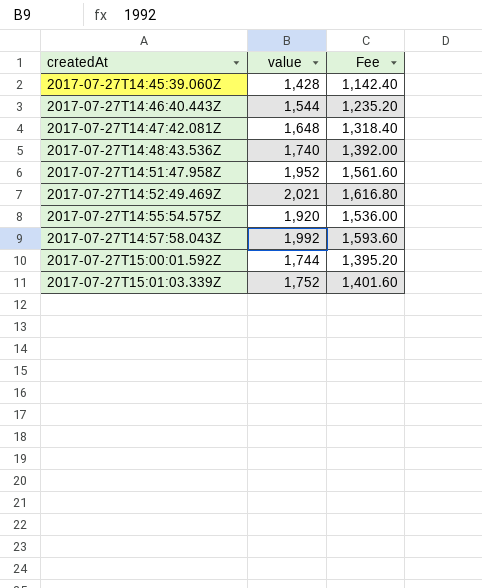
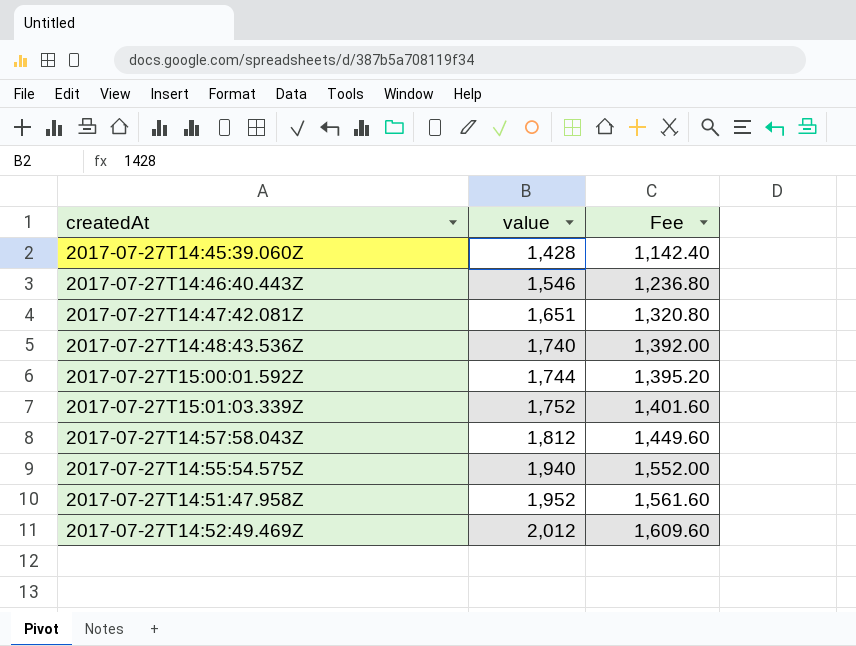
row order: createdAt ascending -> value ascending
2017-07-27T14:46:40.443Z | value: 1,544 -> 1,546
2017-07-27T14:46:40.443Z | Fee: 1,235.20 -> 1,236.80
2017-07-27T14:47:42.081Z | value: 1,648 -> 1,651
2017-07-27T14:47:42.081Z | Fee: 1,318.40 -> 1,320.80
2017-07-27T14:57:58.043Z | value: 1,992 -> 1,812
2017-07-27T14:57:58.043Z | Fee: 1,593.60 -> 1,449.60
2017-07-27T14:55:54.575Z | value: 1,920 -> 1,940
2017-07-27T14:55:54.575Z | Fee: 1,536.00 -> 1,552.00
2017-07-27T14:52:49.469Z | value: 2,021 -> 2,012
2017-07-27T14:52:49.469Z | Fee: 1,616.80 -> 1,609.60

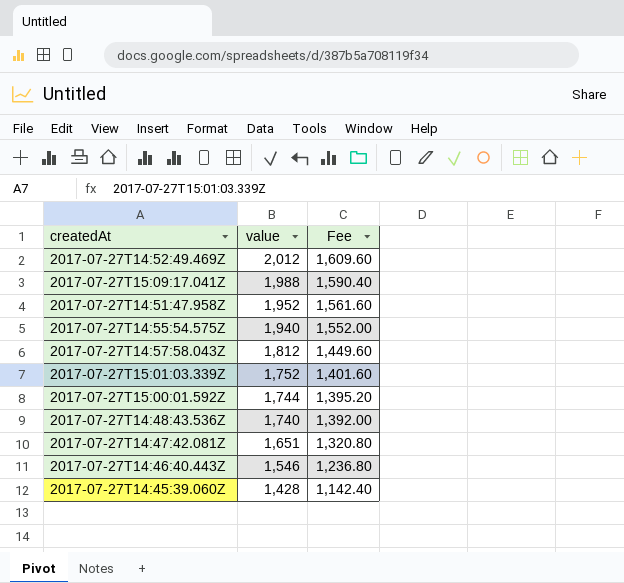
row order: value ascending -> value descending
row 2017-07-27T15:09:17.041Z: none -> 1,988 | 1,590.40

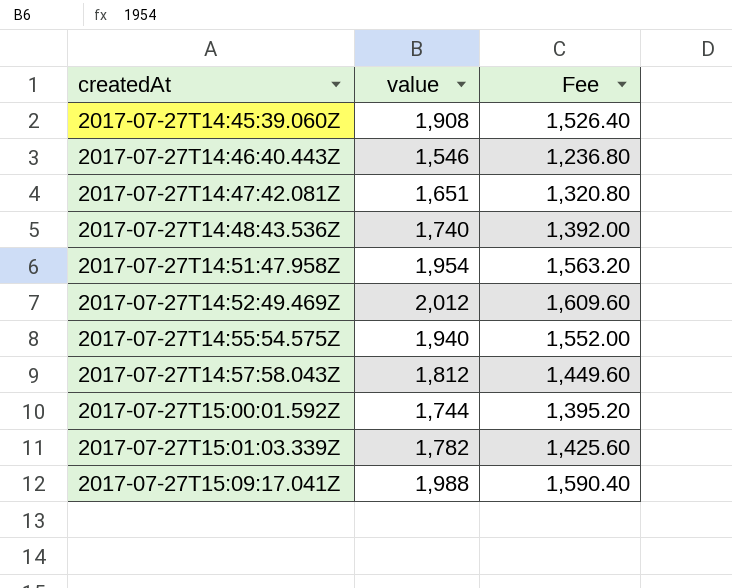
row order: value descending -> createdAt ascending
2017-07-27T14:45:39.060Z | value: 1,428 -> 1,908
2017-07-27T14:45:39.060Z | Fee: 1,142.40 -> 1,526.40
2017-07-27T14:51:47.958Z | value: 1,952 -> 1,954
2017-07-27T14:51:47.958Z | Fee: 1,561.60 -> 1,563.20
2017-07-27T15:01:03.339Z | value: 1,752 -> 1,782
2017-07-27T15:01:03.339Z | Fee: 1,401.60 -> 1,425.60

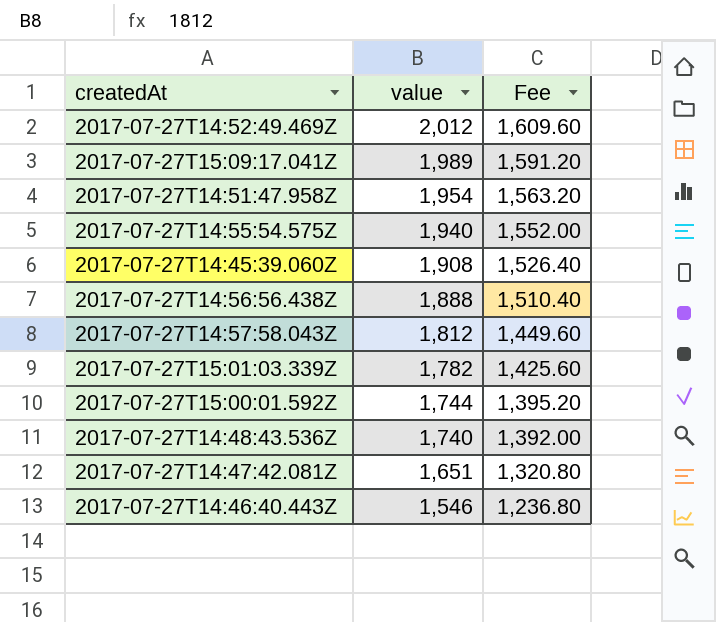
row order: createdAt ascending -> value descending
2017-07-27T15:09:17.041Z | value: 1,988 -> 1,989
2017-07-27T15:09:17.041Z | Fee: 1,590.40 -> 1,591.20
row 2017-07-27T14:56:56.438Z: none -> 1,888 | 1,510.40

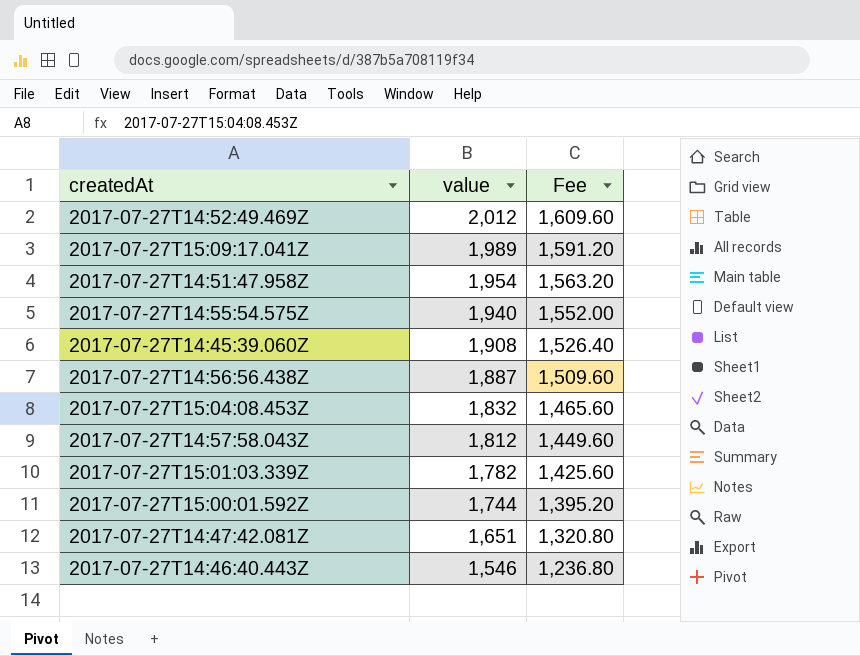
row 2017-07-27T14:48:43.536Z: 1,740 | 1,392.00 -> none
2017-07-27T14:56:56.438Z | value: 1,888 -> 1,887
2017-07-27T14:56:56.438Z | Fee: 1,510.40 -> 1,509.60
row 2017-07-27T15:04:08.453Z: none -> 1,832 | 1,465.60

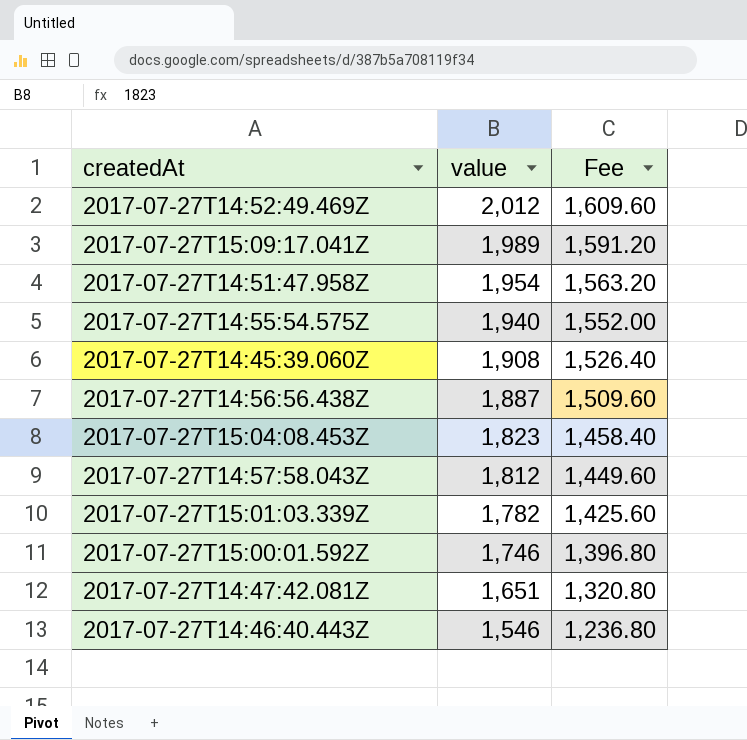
2017-07-27T15:04:08.453Z | value: 1,832 -> 1,823
2017-07-27T15:04:08.453Z | Fee: 1,465.60 -> 1,458.40
2017-07-27T15:00:01.592Z | value: 1,744 -> 1,746
2017-07-27T15:00:01.592Z | Fee: 1,395.20 -> 1,396.80

